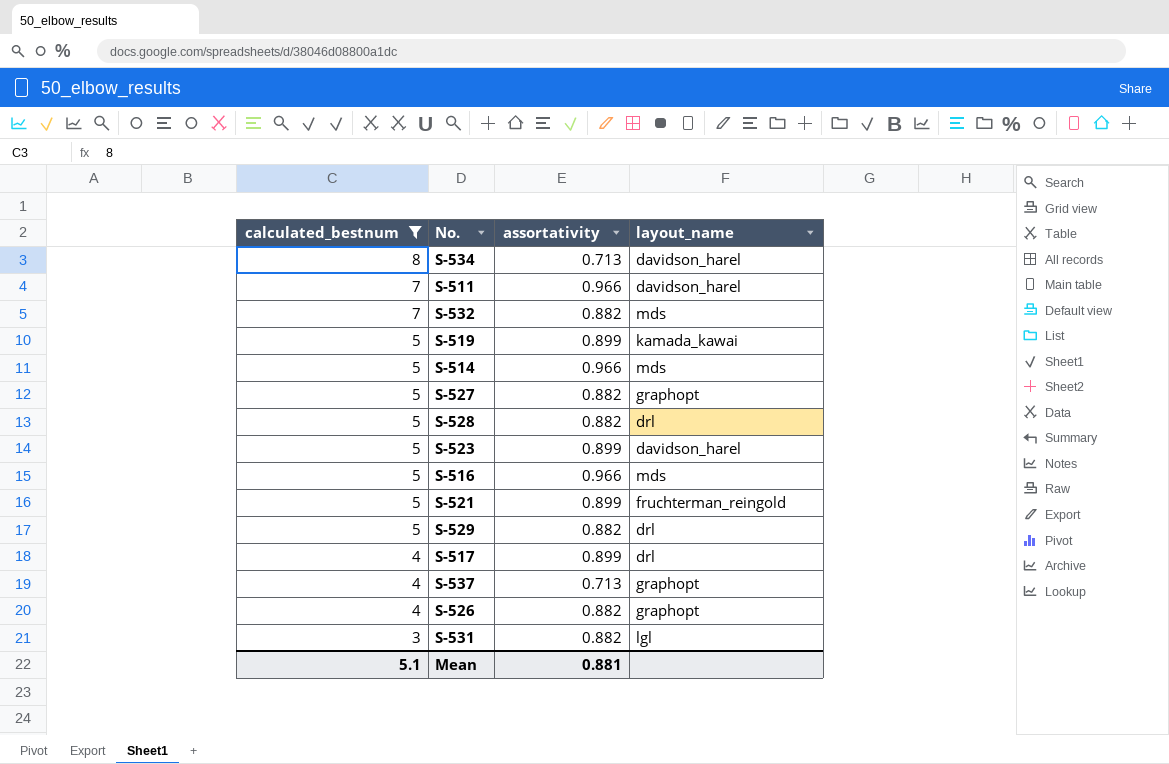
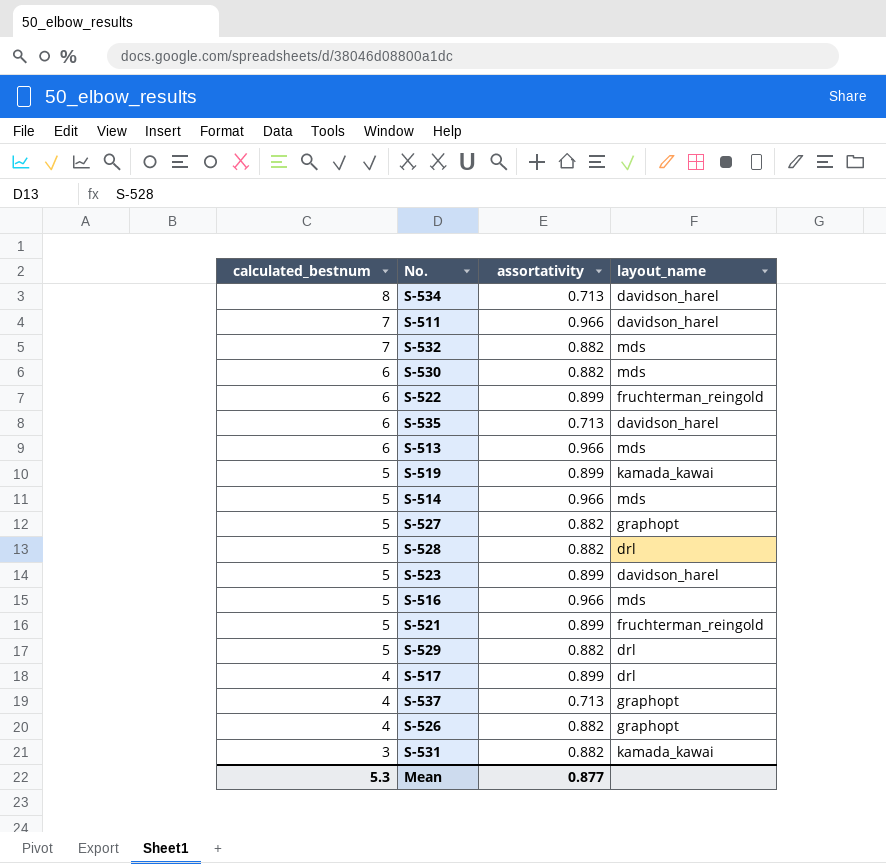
filter: calculated_bestnum != 6 -> none
S-531 | layout_name: lgl -> kamada_kawai
Mean | calculated_bestnum: 5.1 -> 5.3
Mean | assortativity: 0.881 -> 0.877

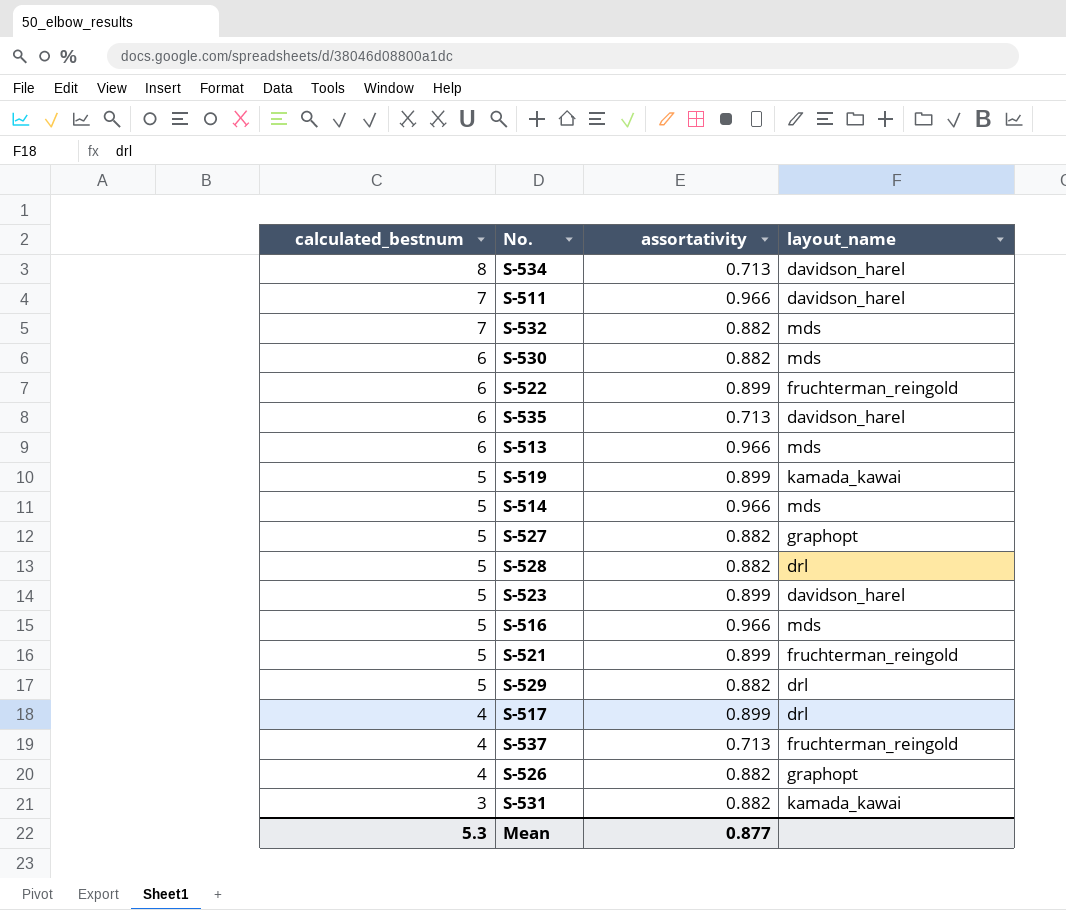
S-537 | layout_name: graphopt -> fruchterman_reingold

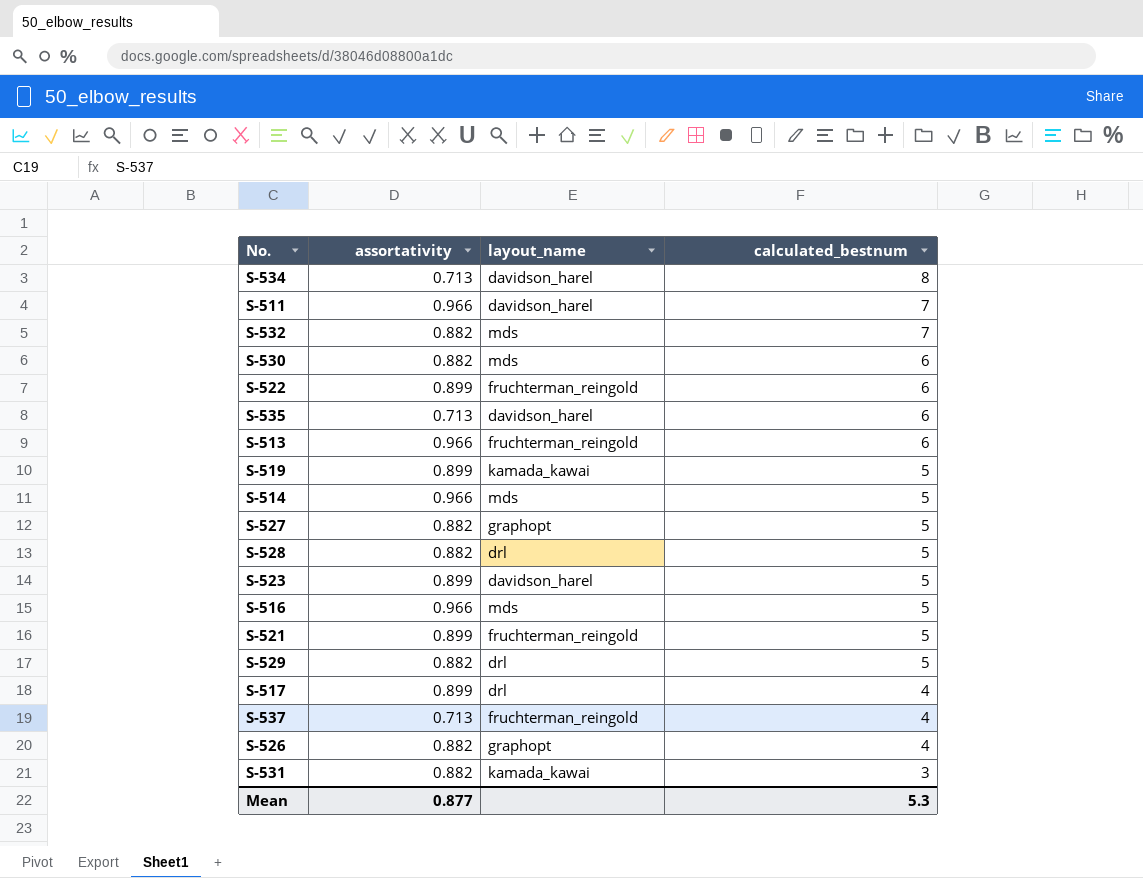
column calculated_bestnum | position: 1 -> 4
S-513 | layout_name: mds -> fruchterman_reingold

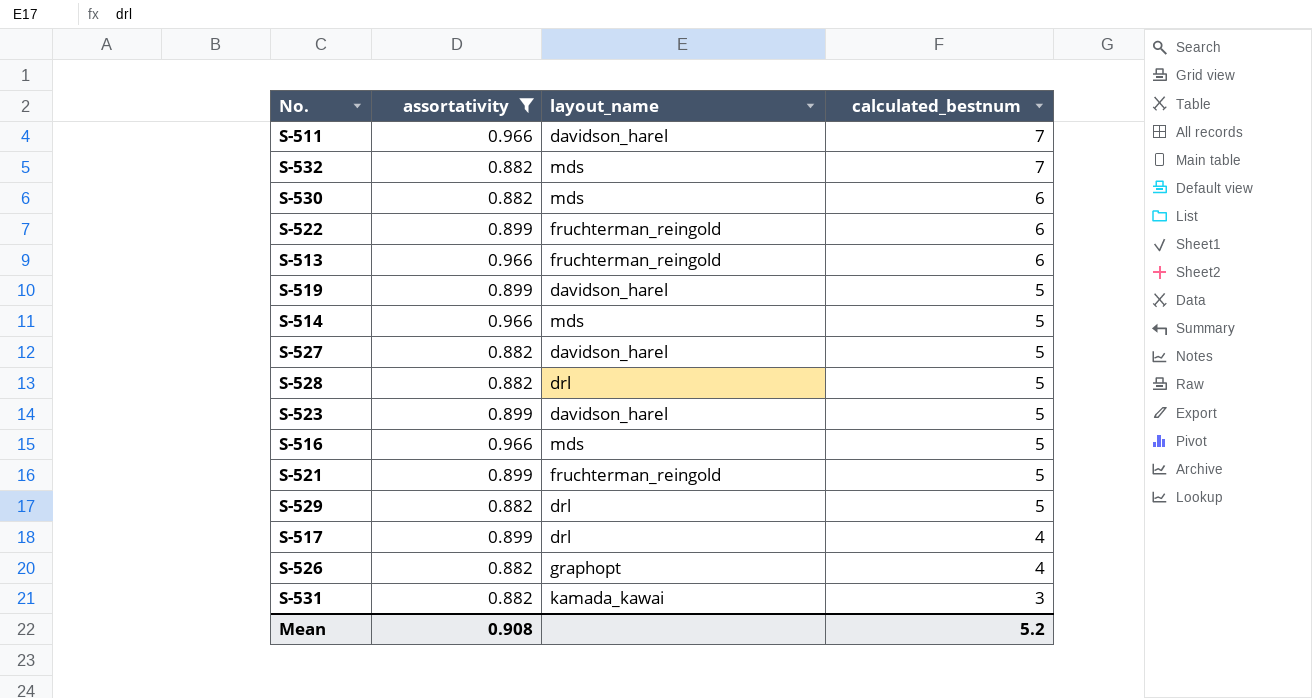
filter: none -> assortativity != 0.713
S-519 | layout_name: kamada_kawai -> davidson_harel
S-527 | layout_name: graphopt -> davidson_harel
Mean | assortativity: 0.877 -> 0.908
Mean | calculated_bestnum: 5.3 -> 5.2

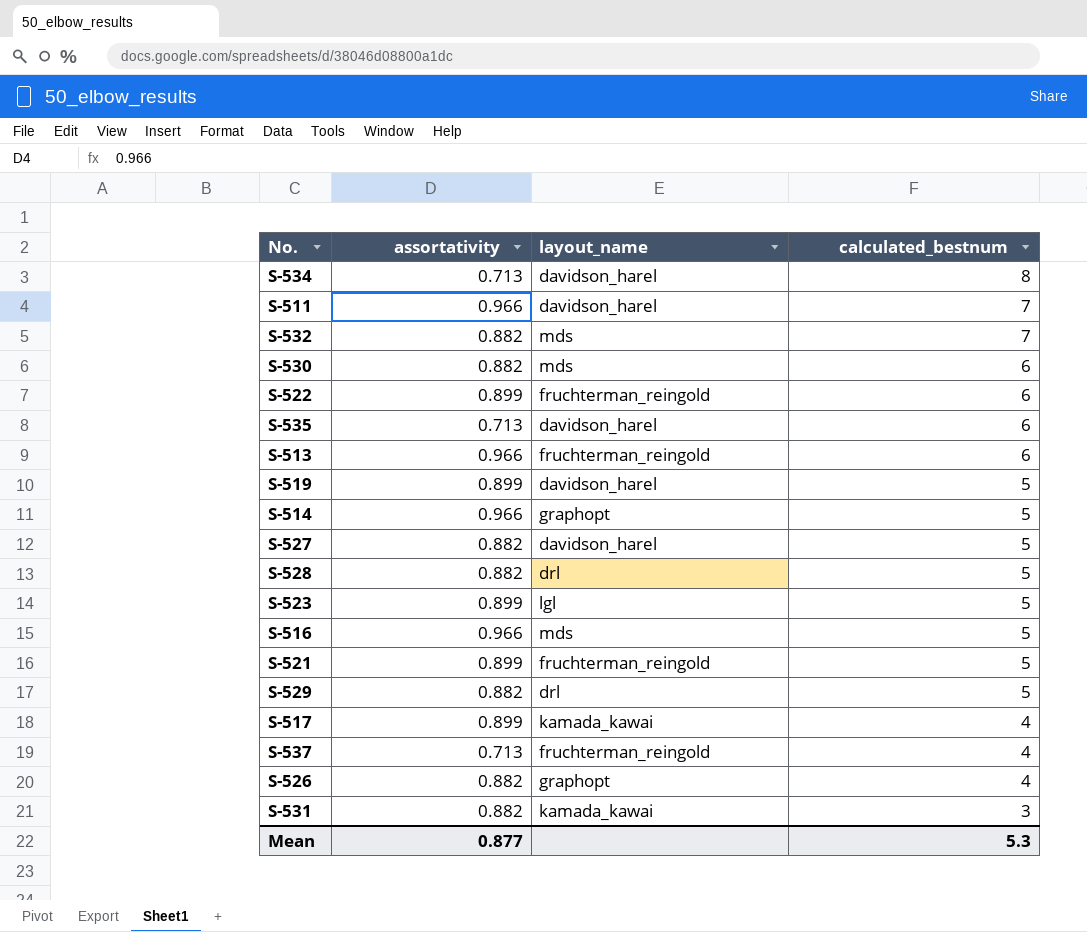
filter: assortativity != 0.713 -> none
S-514 | layout_name: mds -> graphopt
S-523 | layout_name: davidson_harel -> lgl
S-517 | layout_name: drl -> kamada_kawai
Mean | assortativity: 0.908 -> 0.877
Mean | calculated_bestnum: 5.2 -> 5.3

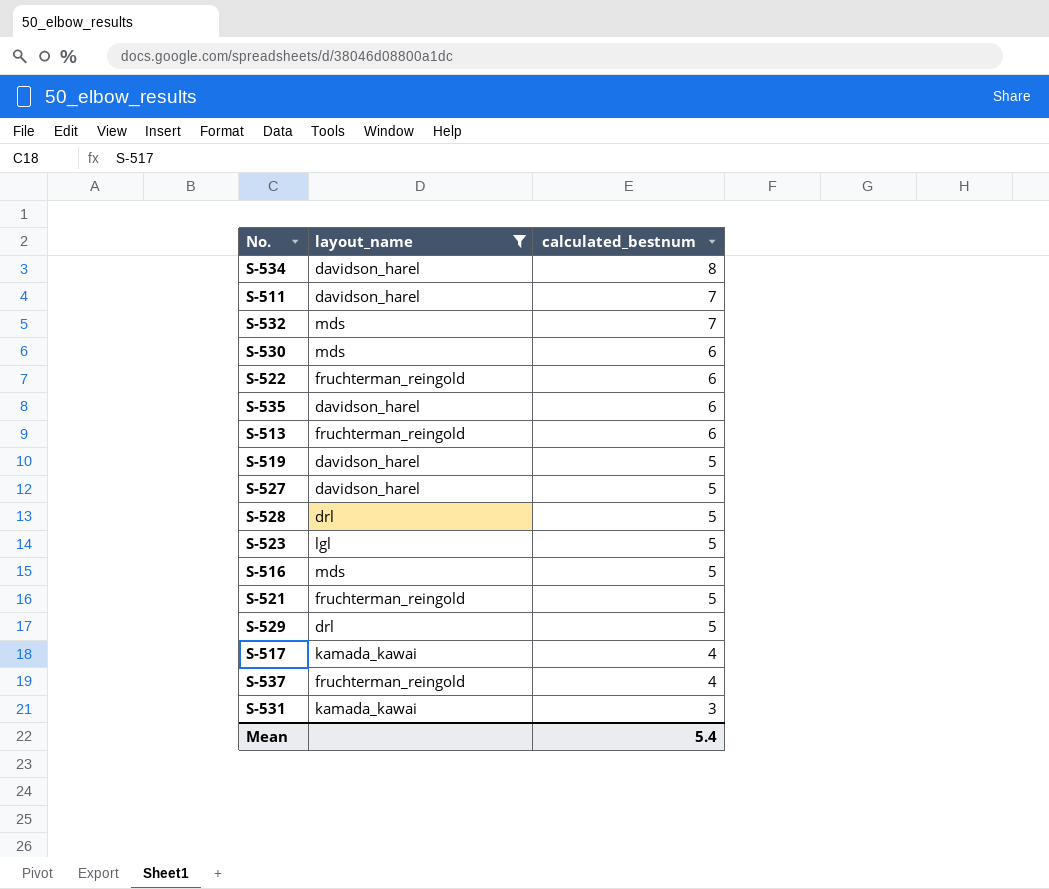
filter: none -> layout_name != graphopt
column assortativity | position: 2 -> none
Mean | calculated_bestnum: 5.3 -> 5.4

